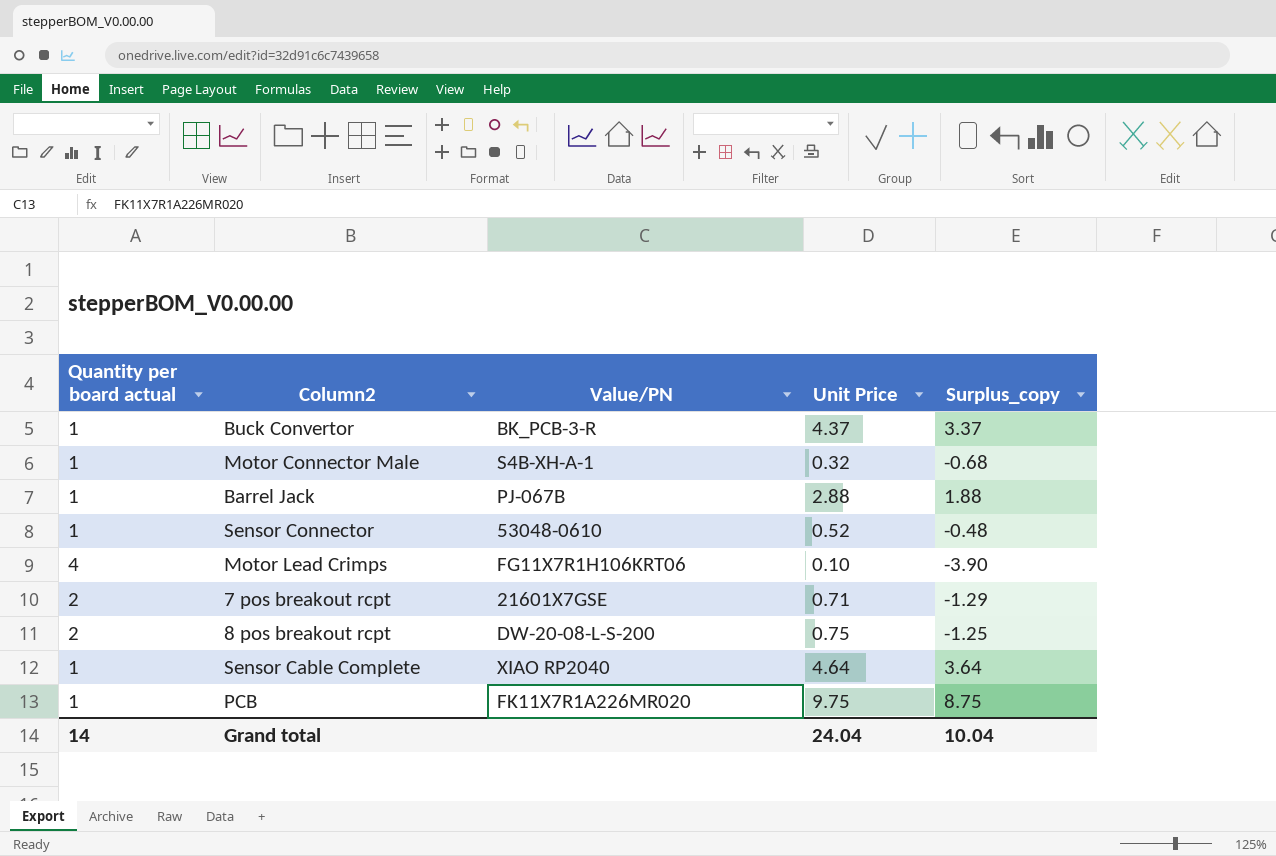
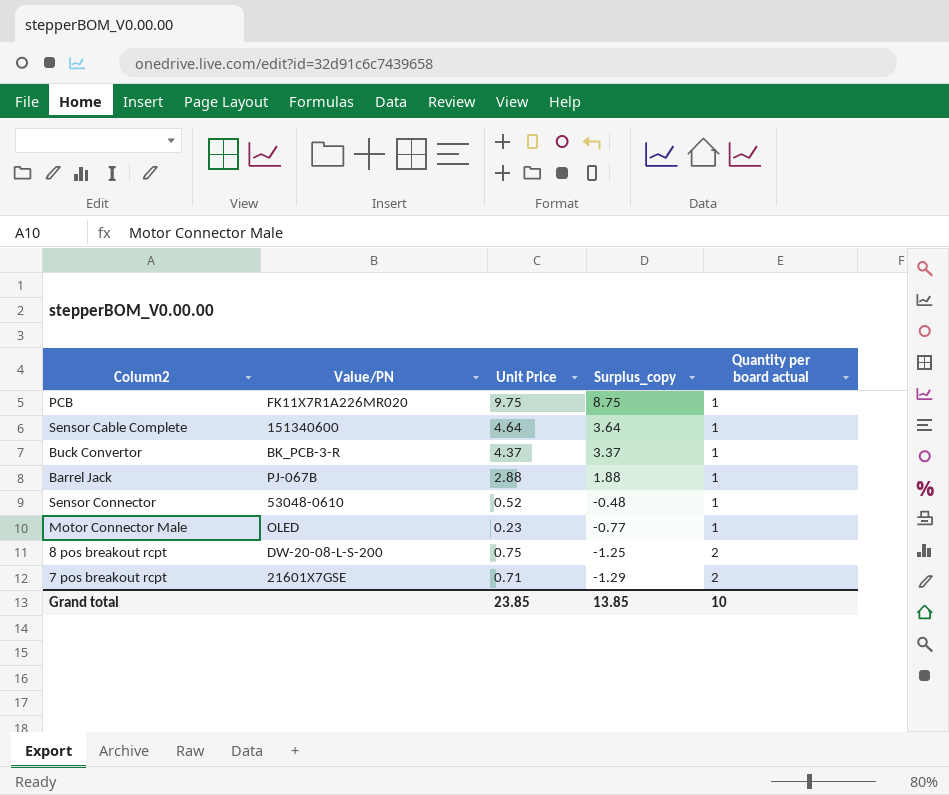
row order: none -> Surplus_copy descending
column Quantity per board actual | position: 1 -> 5
row Motor Lead Crimps: 4 | FG11X7R1H106KRT06 | 0.10 | -3.90 -> none
Sensor Cable Complete | Value/PN: XIAO RP2040 -> 151340600
Motor Connector Male | Value/PN: S4B-XH-A-1 -> OLED
Motor Connector Male | Unit Price: 0.32 -> 0.23
Motor Connector Male | Surplus_copy: -0.68 -> -0.77
Grand total | Unit Price: 24.04 -> 23.85
Grand total | Surplus_copy: 10.04 -> 13.85
Grand total | Quantity per board actual: 14 -> 10

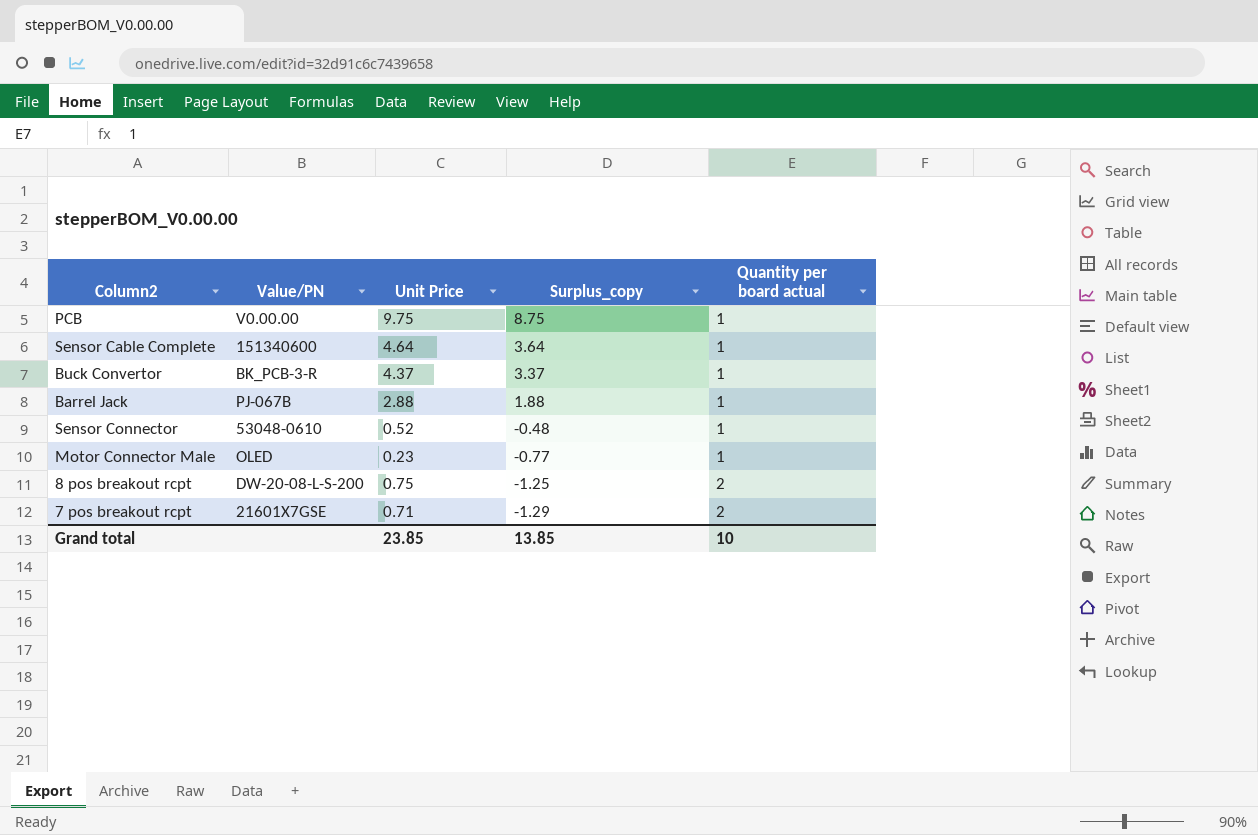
PCB | Value/PN: FK11X7R1A226MR020 -> V0.00.00

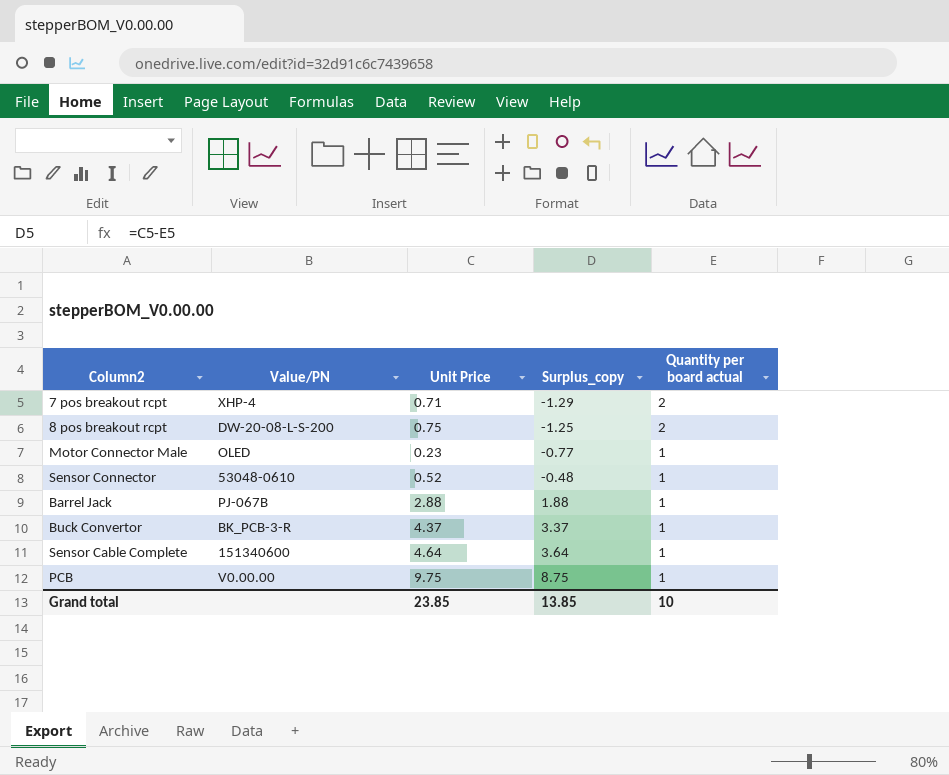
row order: Surplus_copy descending -> Surplus_copy ascending
7 pos breakout rcpt | Value/PN: 21601X7GSE -> XHP-4

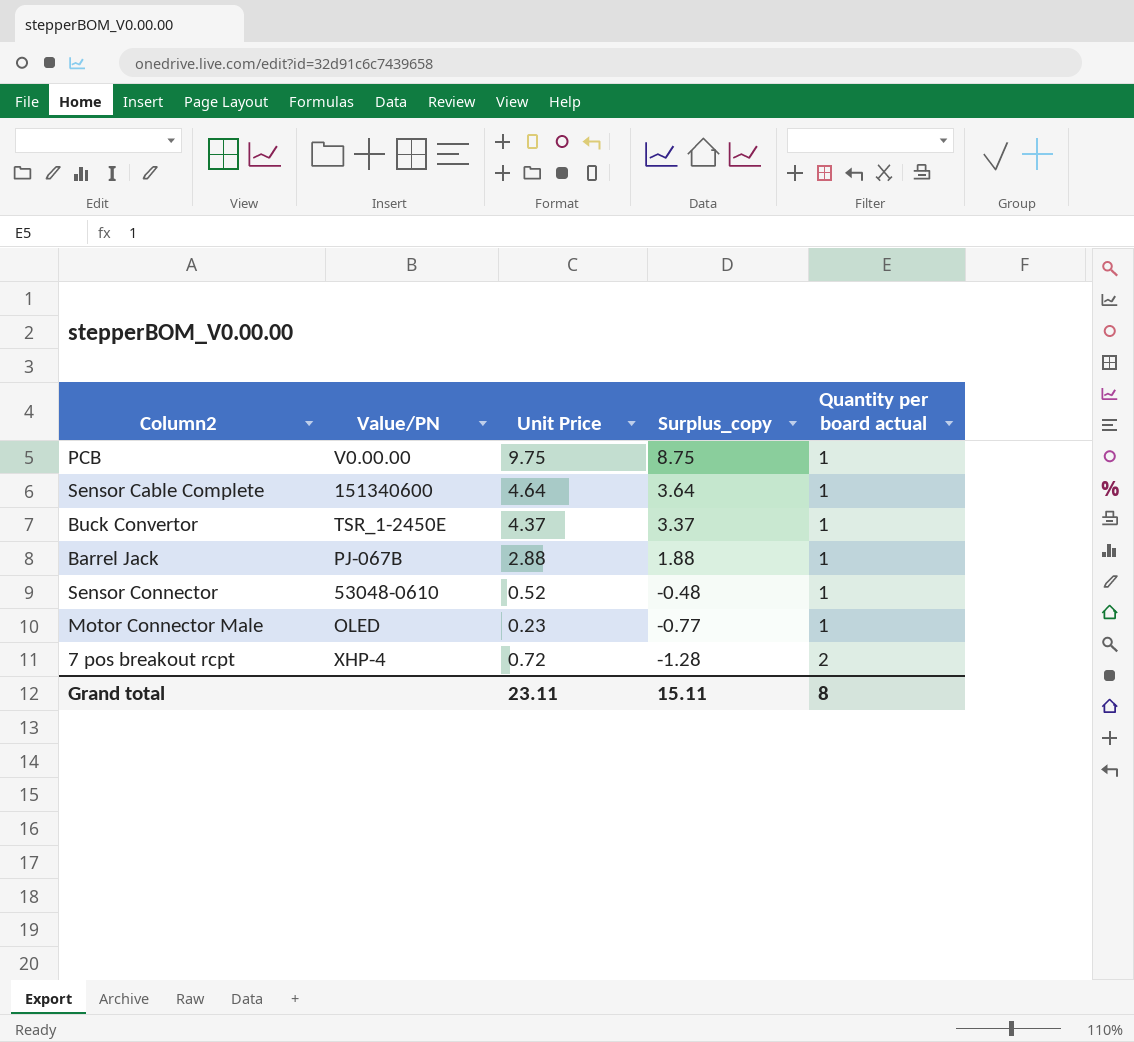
row order: Surplus_copy ascending -> Surplus_copy descending
row 8 pos breakout rcpt: DW-20-08-L-S-200 | 0.75 | -1.25 | 2 -> none
Buck Convertor | Value/PN: BK_PCB-3-R -> TSR_1-2450E
7 pos breakout rcpt | Unit Price: 0.71 -> 0.72
7 pos breakout rcpt | Surplus_copy: -1.29 -> -1.28
Grand total | Unit Price: 23.85 -> 23.11
Grand total | Surplus_copy: 13.85 -> 15.11
Grand total | Quantity per board actual: 10 -> 8

